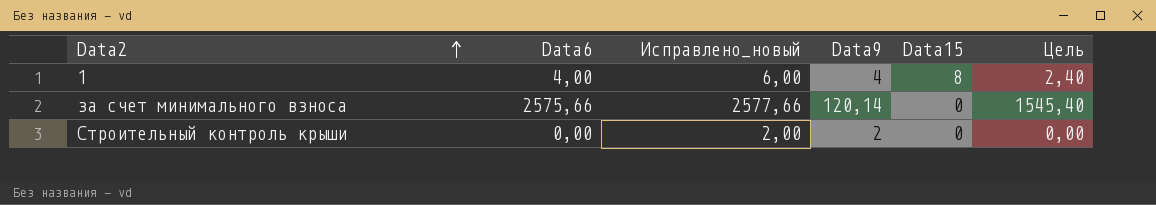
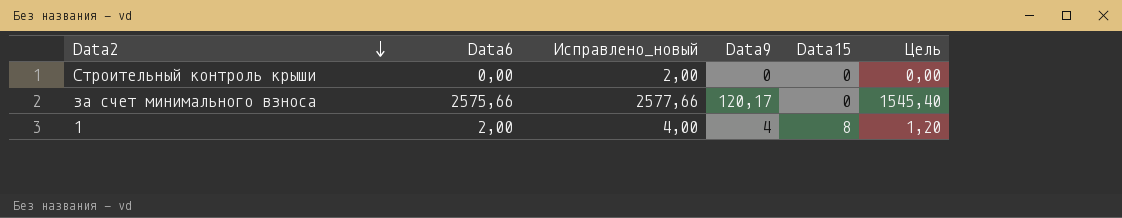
row order: Data2 ascending -> Data2 descending
Строительный контроль крыши | Data9: 2 -> 0
за счет минимального взноса | Data9: 120,14 -> 120,17
1 | Data6: 4,00 -> 2,00
1 | Исправлено_новый: 6,00 -> 4,00
1 | Цель: 2,40 -> 1,20

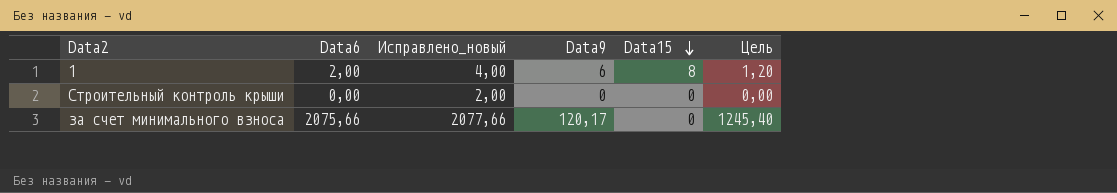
row order: Data2 descending -> Data15 descending
1 | Data9: 4 -> 6
за счет минимального взноса | Data6: 2575,66 -> 2075,66
за счет минимального взноса | Исправлено_новый: 2577,66 -> 2077,66
за счет минимального взноса | Цель: 1545,40 -> 1245,40

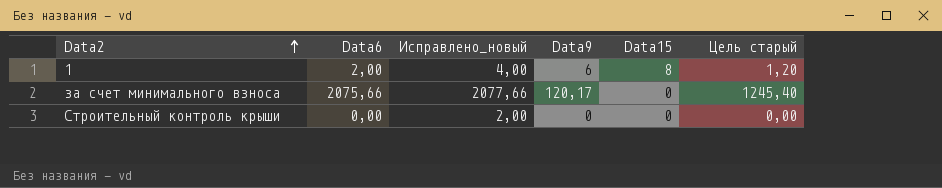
row order: Data15 descending -> Data2 ascending
column name: Цель -> Цель старый

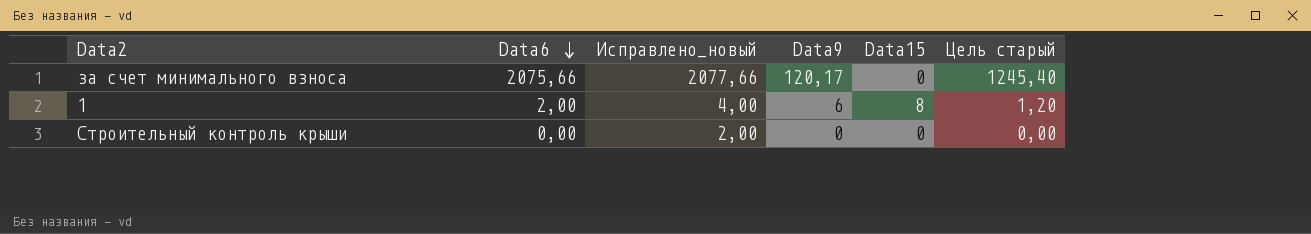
row order: Data2 ascending -> Data6 descending

